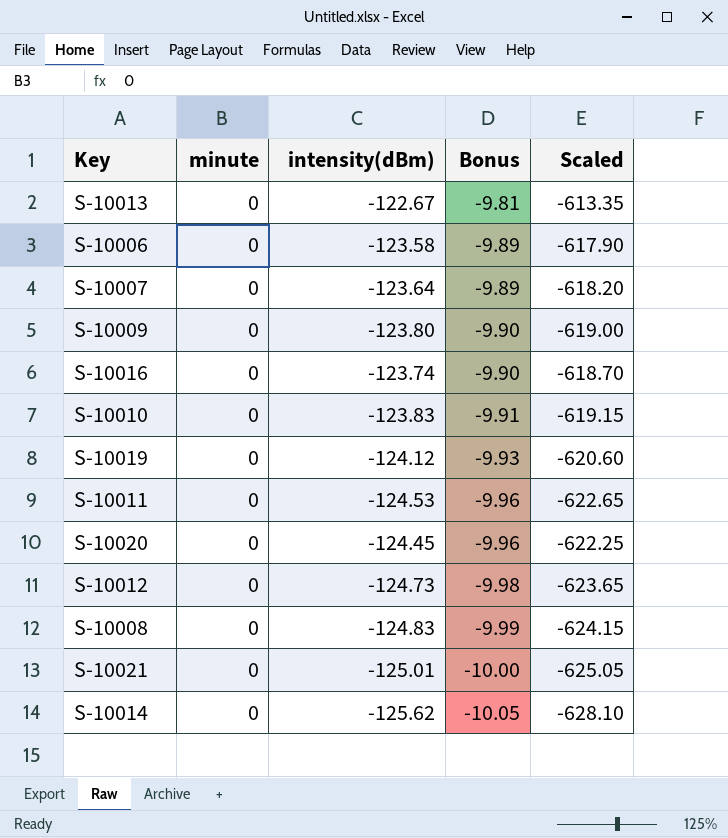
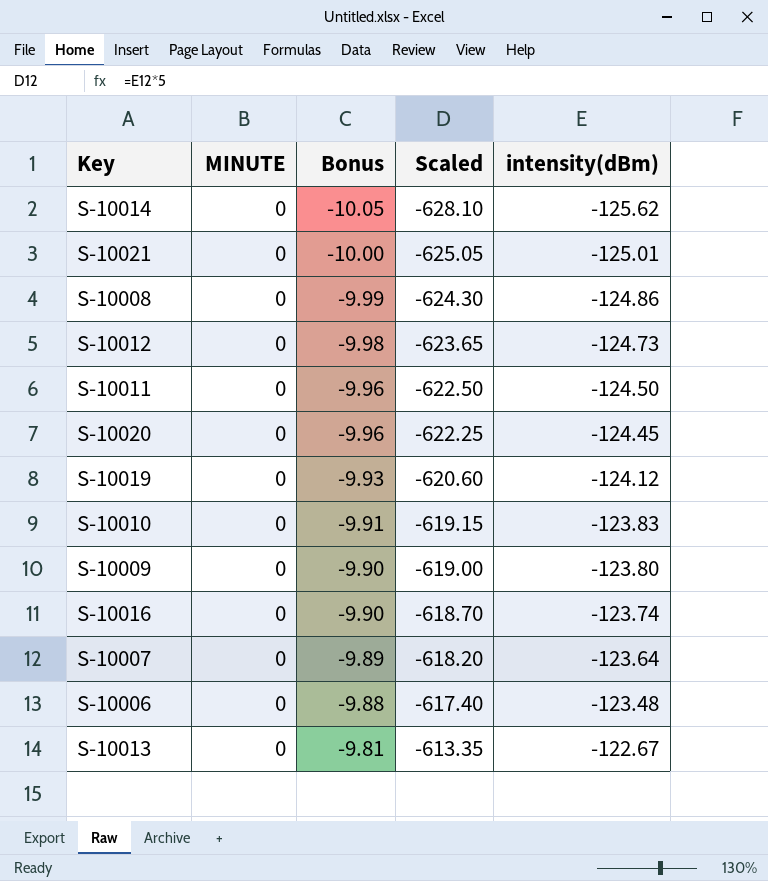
row order: Bonus descending -> Bonus ascending
column name: minute -> MINUTE
column intensity(dBm) | position: 3 -> 5
S-10008 | Scaled: -624.15 -> -624.30
S-10008 | intensity(dBm): -124.83 -> -124.86
S-10011 | Scaled: -622.65 -> -622.50
S-10011 | intensity(dBm): -124.53 -> -124.50
S-10006 | Bonus: -9.89 -> -9.88
S-10006 | Scaled: -617.90 -> -617.40
S-10006 | intensity(dBm): -123.58 -> -123.48

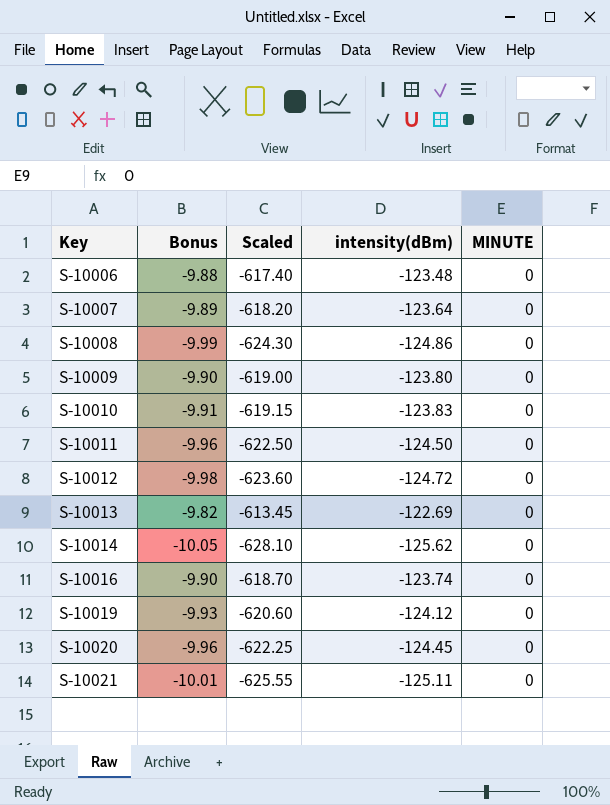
row order: Bonus ascending -> Key ascending
column MINUTE | position: 2 -> 5
S-10012 | Scaled: -623.65 -> -623.60
S-10012 | intensity(dBm): -124.73 -> -124.72
S-10013 | Bonus: -9.81 -> -9.82
S-10013 | Scaled: -613.35 -> -613.45
S-10013 | intensity(dBm): -122.67 -> -122.69
S-10021 | Bonus: -10.00 -> -10.01
S-10021 | Scaled: -625.05 -> -625.55
S-10021 | intensity(dBm): -125.01 -> -125.11

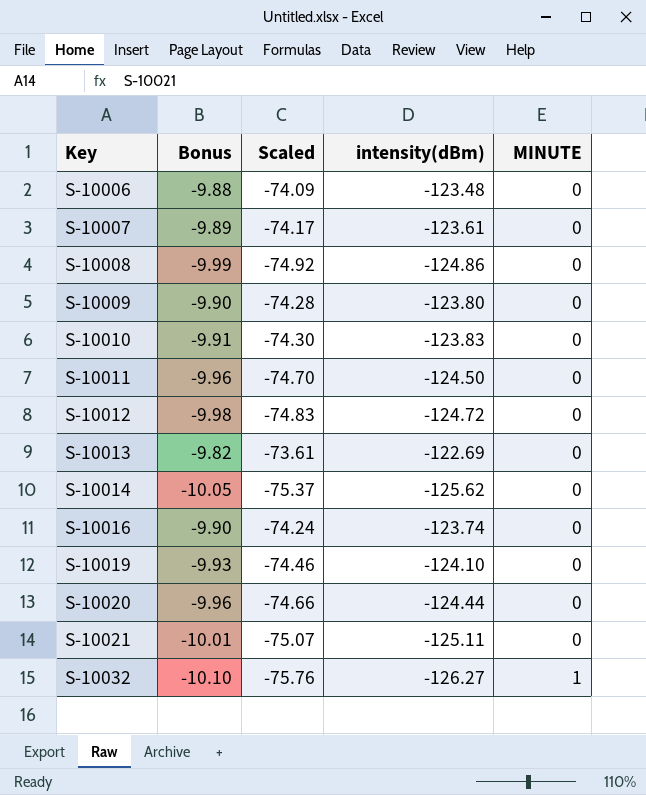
column Scaled | formula: [intensity(dBm)] * 5 -> [intensity(dBm)] * 0.6
S-10007 | intensity(dBm): -123.64 -> -123.61
S-10019 | intensity(dBm): -124.12 -> -124.10
S-10020 | intensity(dBm): -124.45 -> -124.44
row S-10032: none -> -10.10 | -75.76 | -126.27 | 1

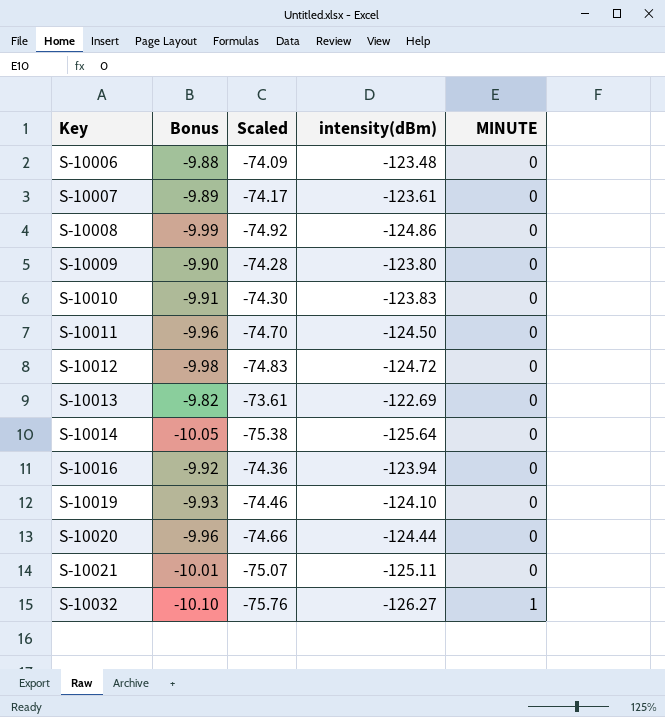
S-10014 | Scaled: -75.37 -> -75.38
S-10014 | intensity(dBm): -125.62 -> -125.64
S-10016 | Bonus: -9.90 -> -9.92
S-10016 | Scaled: -74.24 -> -74.36
S-10016 | intensity(dBm): -123.74 -> -123.94

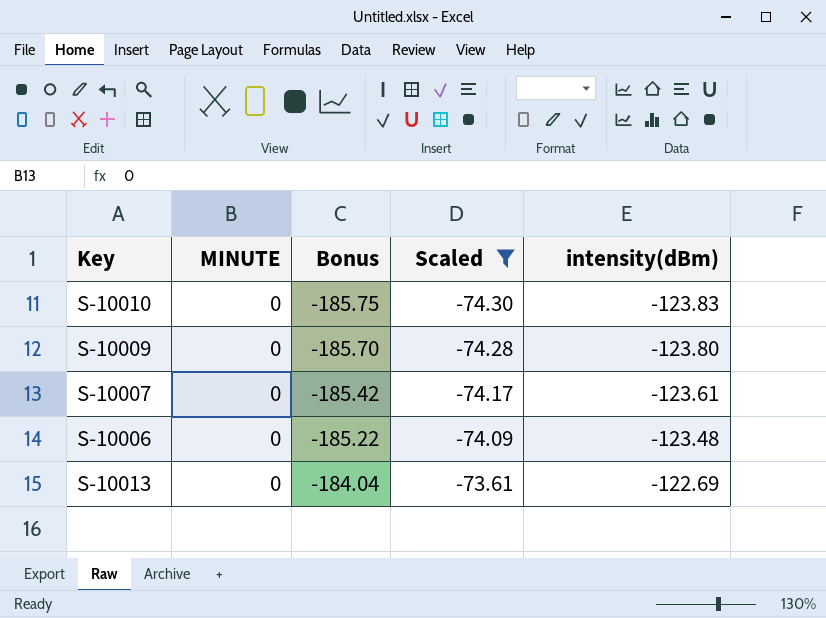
filter: none -> Scaled >= -74.30
row order: Key ascending -> Bonus ascending
column MINUTE | position: 5 -> 2
column Bonus | formula: [intensity(dBm)] * 0.08 -> [intensity(dBm)] * 1.5

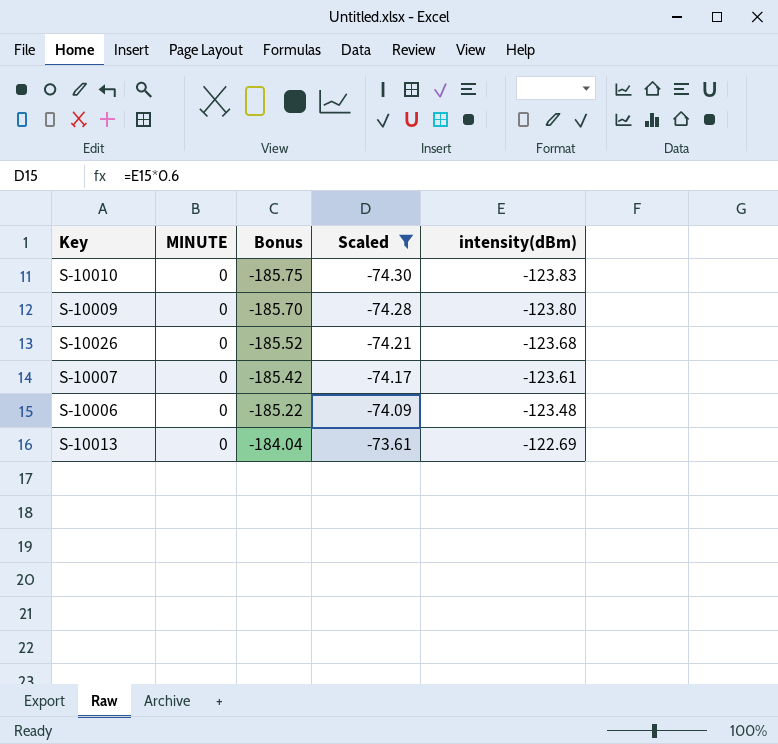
row S-10026: none -> 0 | -185.52 | -74.21 | -123.68

